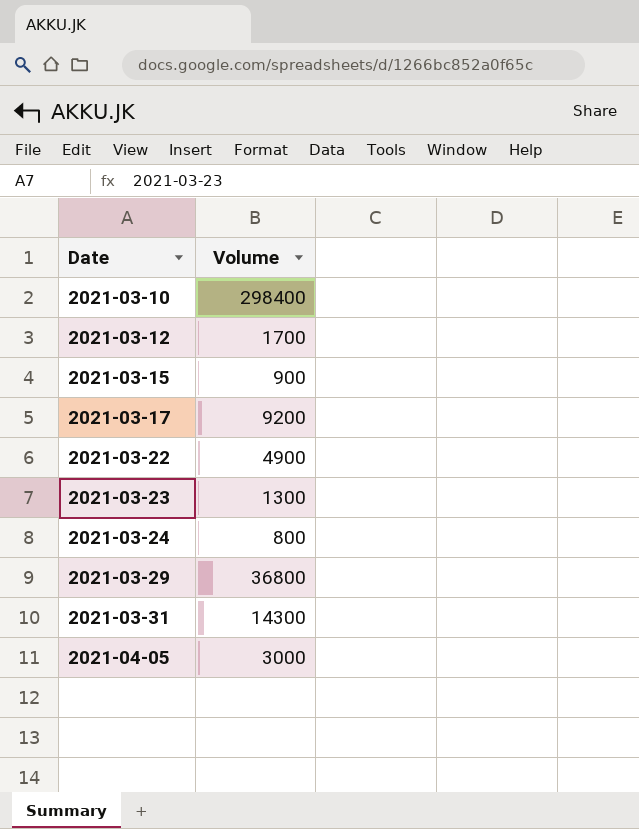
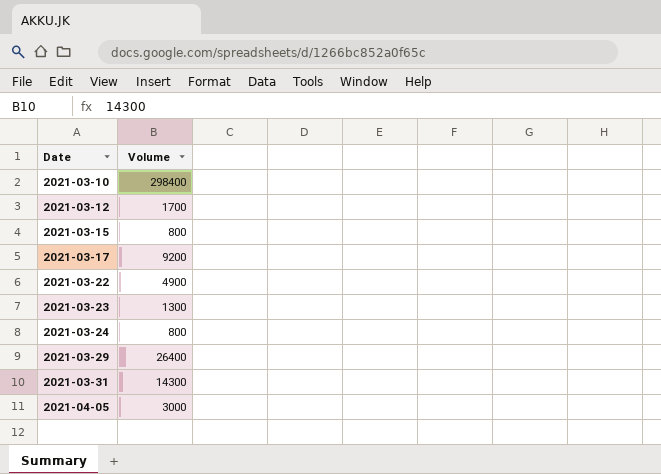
2021-03-15 | Volume: 900 -> 800
2021-03-29 | Volume: 36800 -> 26400

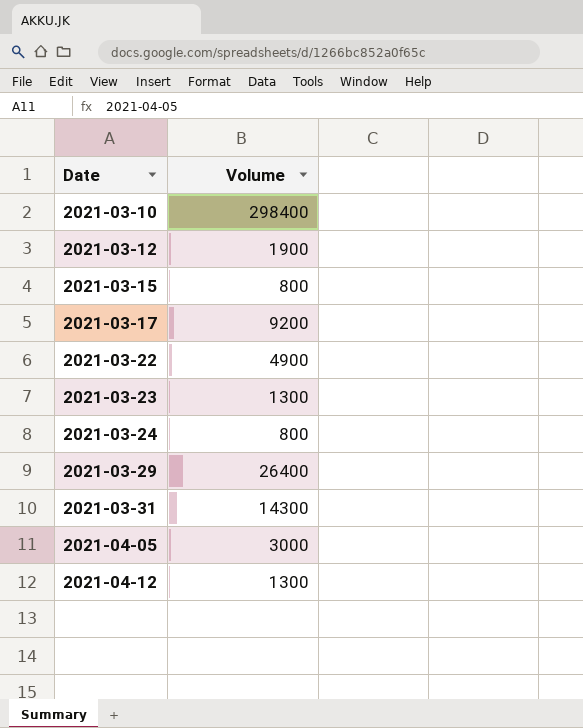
2021-03-12 | Volume: 1700 -> 1900
row 2021-04-12: none -> 1300

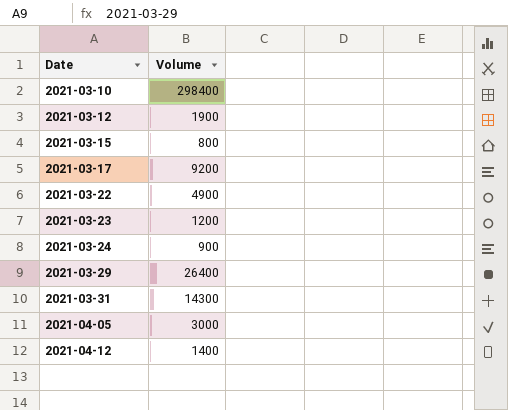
2021-03-23 | Volume: 1300 -> 1200
2021-03-24 | Volume: 800 -> 900
2021-04-12 | Volume: 1300 -> 1400

